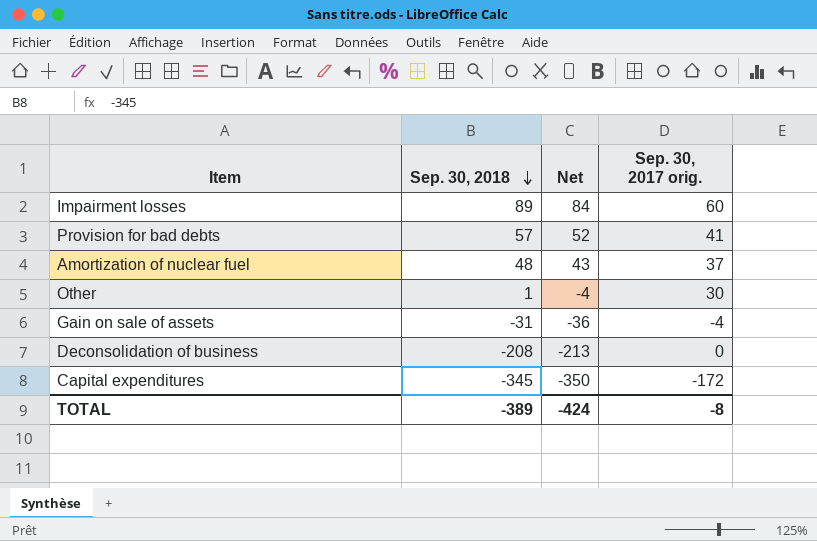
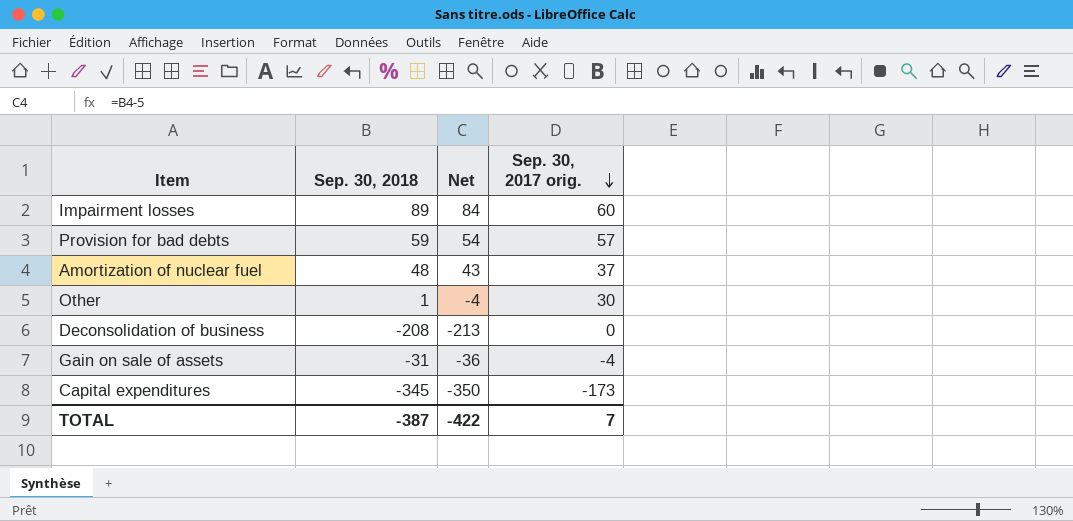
row order: Sep. 30, 2018 descending -> Sep. 30, 2017 orig. descending
Provision for bad debts | Sep. 30, 2018: 57 -> 59
Provision for bad debts | Net: 52 -> 54
Provision for bad debts | Sep. 30, 2017 orig.: 41 -> 57
Capital expenditures | Sep. 30, 2017 orig.: -172 -> -173
TOTAL | Sep. 30, 2018: -389 -> -387
TOTAL | Net: -424 -> -422
TOTAL | Sep. 30, 2017 orig.: -8 -> 7

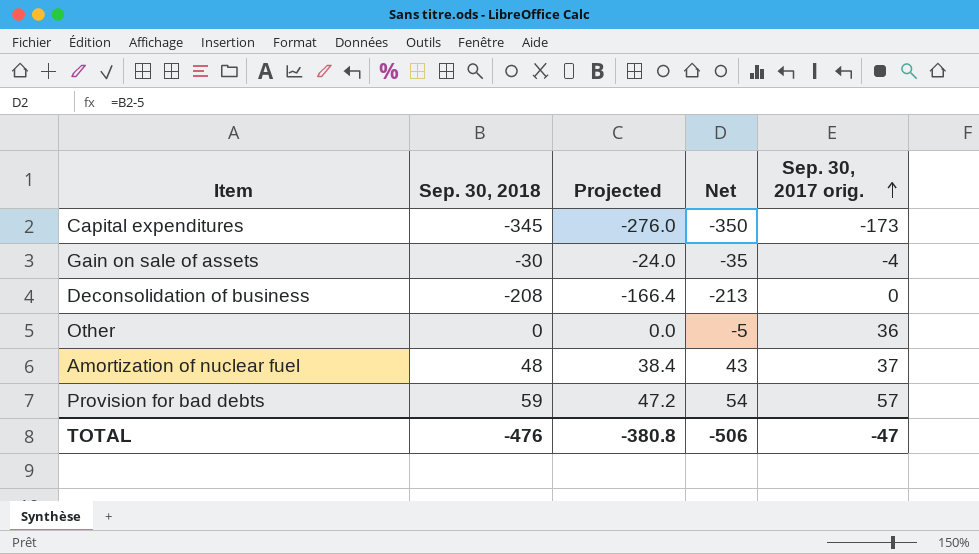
row order: Sep. 30, 2017 orig. descending -> Sep. 30, 2017 orig. ascending
column Projected | formula: none -> [Sep. 30, 2018] * 0.8
row Impairment losses: 89 | 84 | 60 -> none
Gain on sale of assets | Sep. 30, 2018: -31 -> -30
Gain on sale of assets | Net: -36 -> -35
Other | Sep. 30, 2018: 1 -> 0
Other | Net: -4 -> -5
Other | Sep. 30, 2017 orig.: 30 -> 36
TOTAL | Sep. 30, 2018: -387 -> -476
TOTAL | Net: -422 -> -506
TOTAL | Sep. 30, 2017 orig.: 7 -> -47

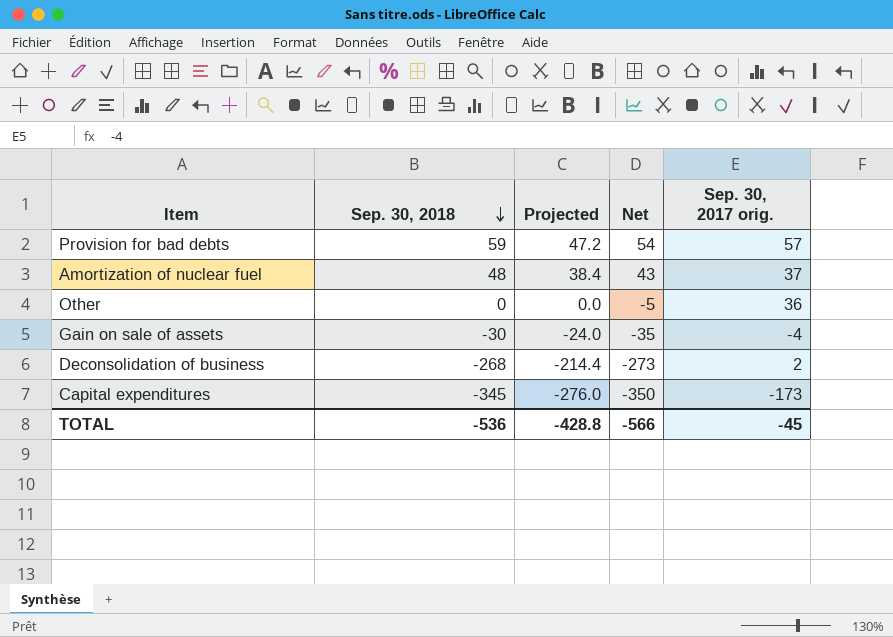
row order: Sep. 30, 2017 orig. ascending -> Sep. 30, 2018 descending
Deconsolidation of business | Sep. 30, 2018: -208 -> -268
Deconsolidation of business | Projected: -166.4 -> -214.4
Deconsolidation of business | Net: -213 -> -273
Deconsolidation of business | Sep. 30, 2017 orig.: 0 -> 2
TOTAL | Sep. 30, 2018: -476 -> -536
TOTAL | Projected: -380.8 -> -428.8
TOTAL | Net: -506 -> -566
TOTAL | Sep. 30, 2017 orig.: -47 -> -45

